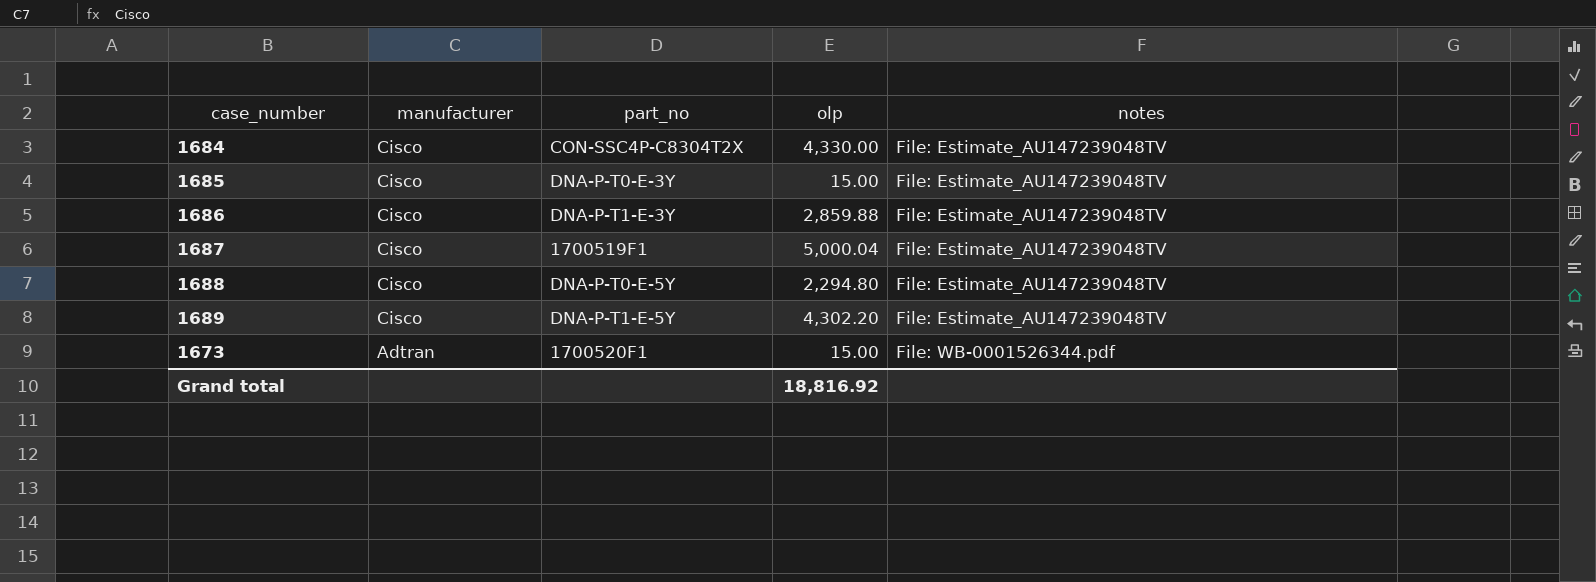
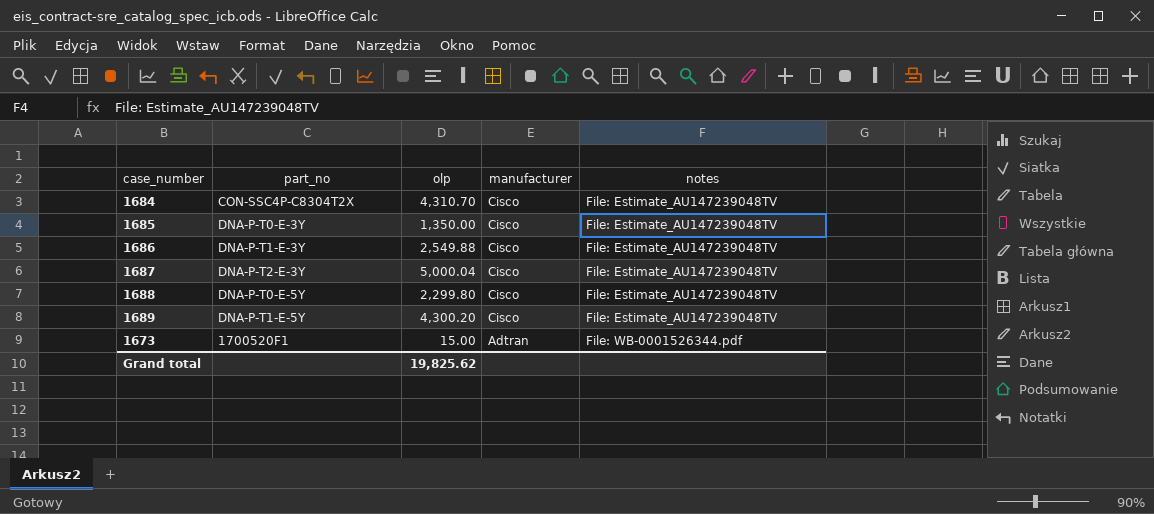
column manufacturer | position: 2 -> 4
1684 | olp: 4,330.00 -> 4,310.70
1685 | olp: 15.00 -> 1,350.00
1686 | olp: 2,859.88 -> 2,549.88
1687 | part_no: 1700519F1 -> DNA-P-T2-E-3Y
1688 | olp: 2,294.80 -> 2,299.80
1689 | olp: 4,302.20 -> 4,300.20
Grand total | olp: 18,816.92 -> 19,825.62

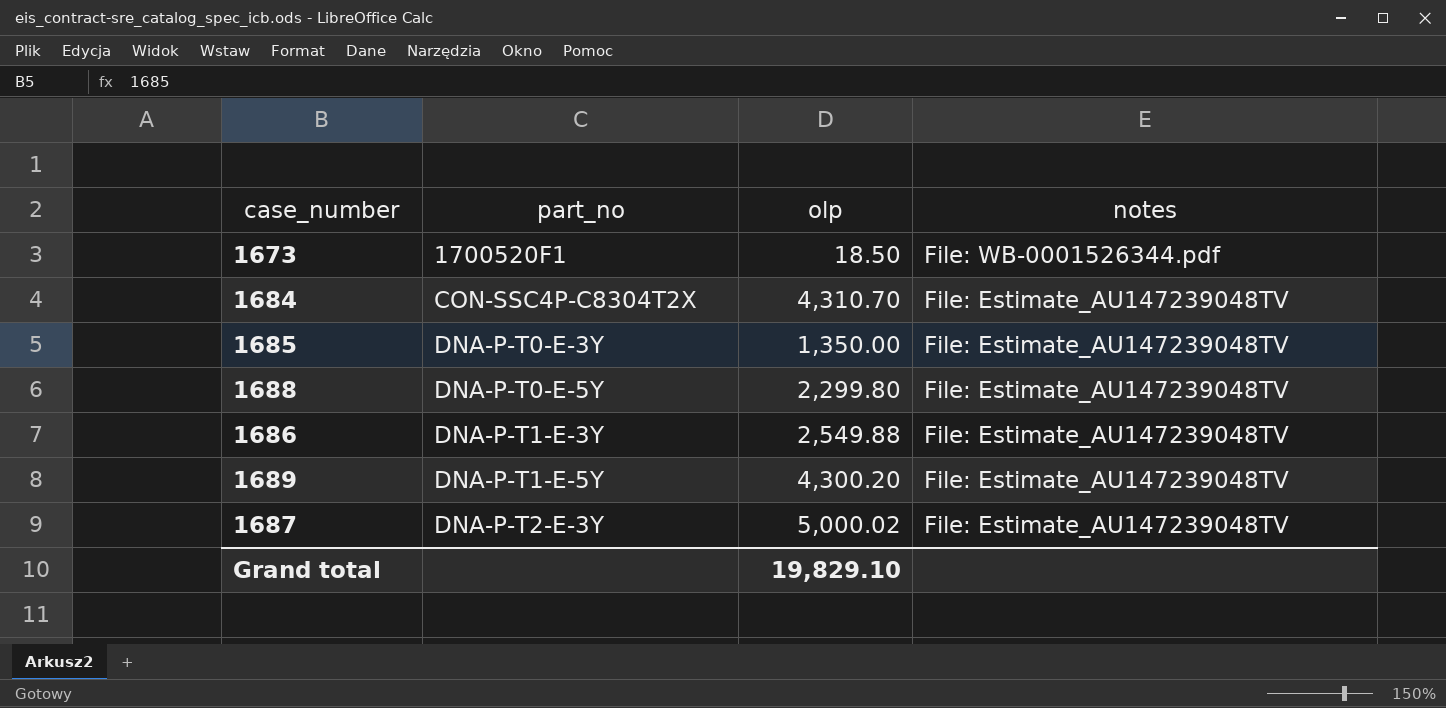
row order: manufacturer descending -> part_no ascending
column manufacturer | position: 4 -> none
1673 | olp: 15.00 -> 18.50
1687 | olp: 5,000.04 -> 5,000.02
Grand total | olp: 19,825.62 -> 19,829.10

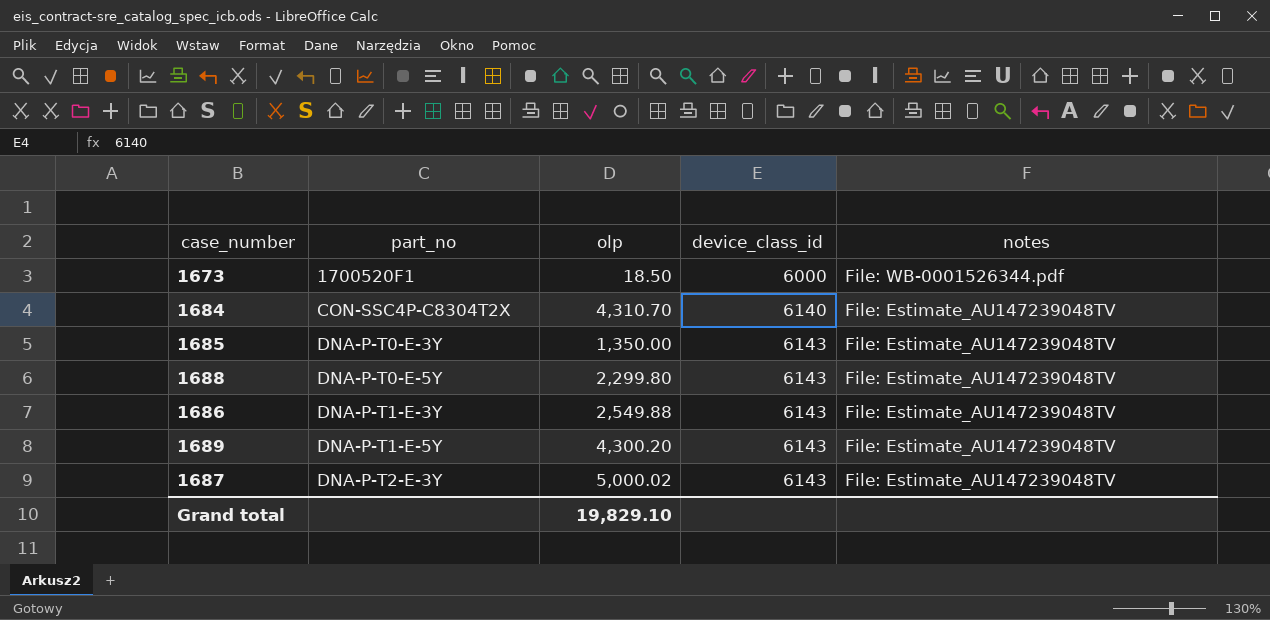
column device_class_id | position: none -> 4

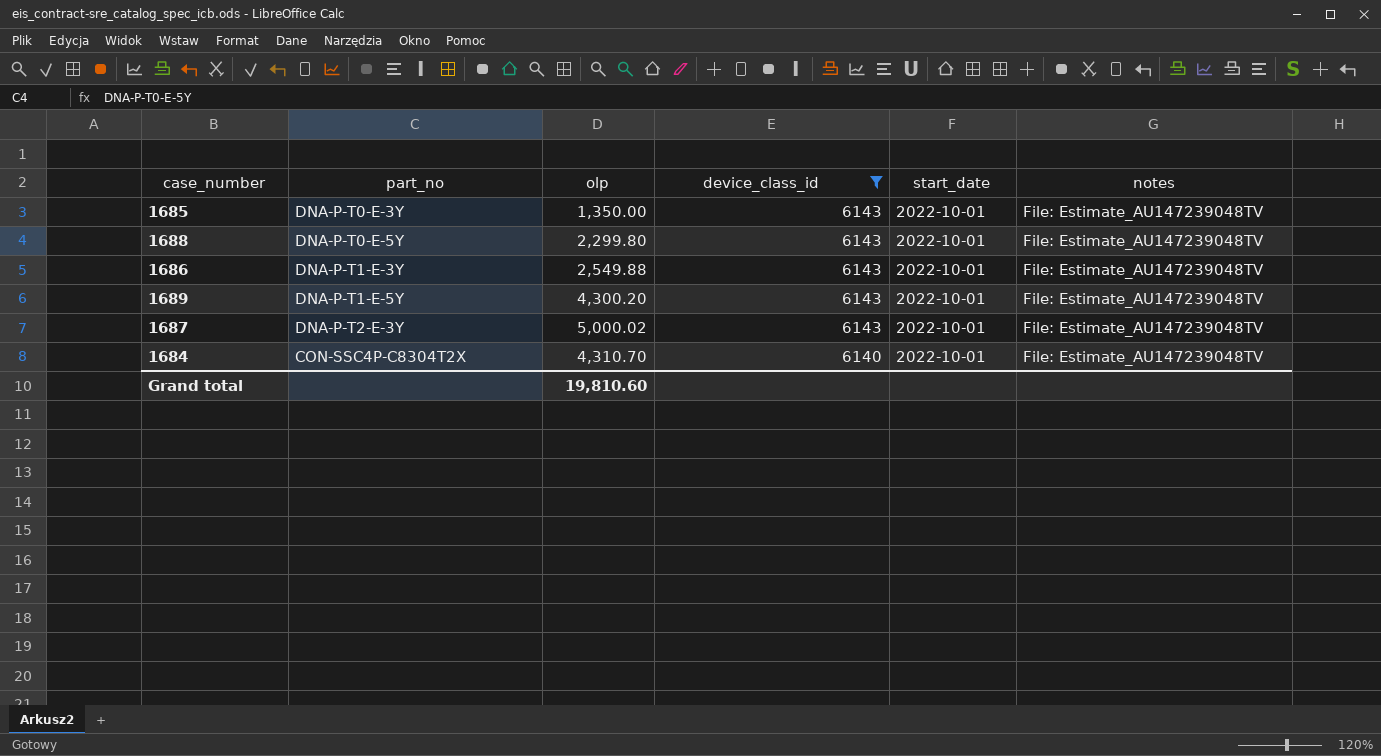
filter: none -> device_class_id != 6000
row order: part_no ascending -> device_class_id descending
column start_date | position: none -> 5
Grand total | olp: 19,829.10 -> 19,810.60

